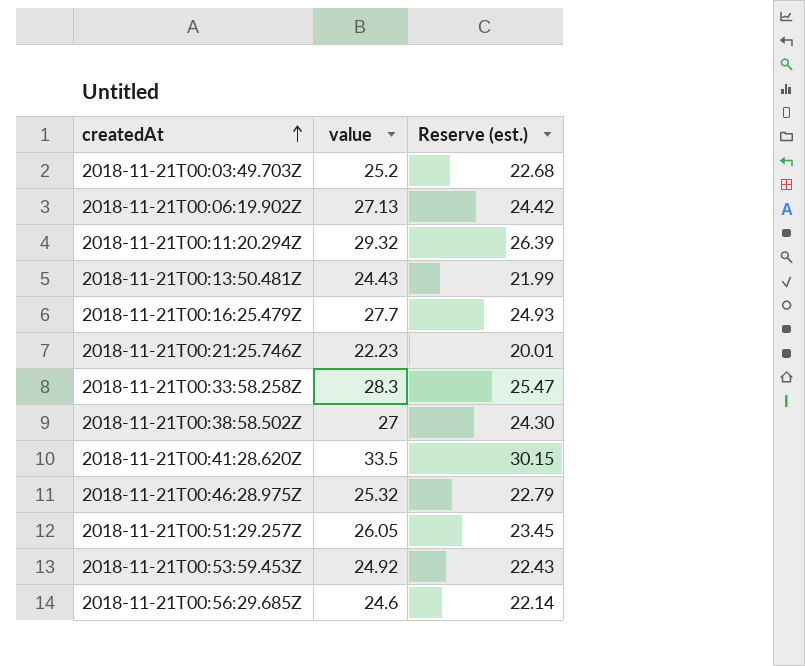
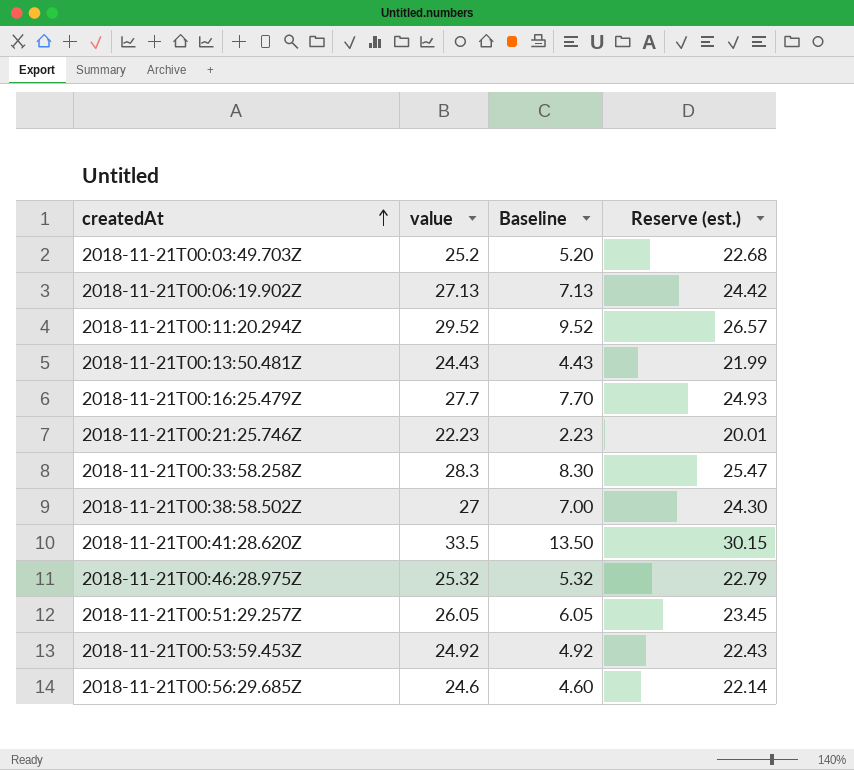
column Baseline | formula: none -> [value] - 20
2018-11-21T00:11:20.294Z | value: 29.32 -> 29.52
2018-11-21T00:11:20.294Z | Reserve (est.): 26.39 -> 26.57

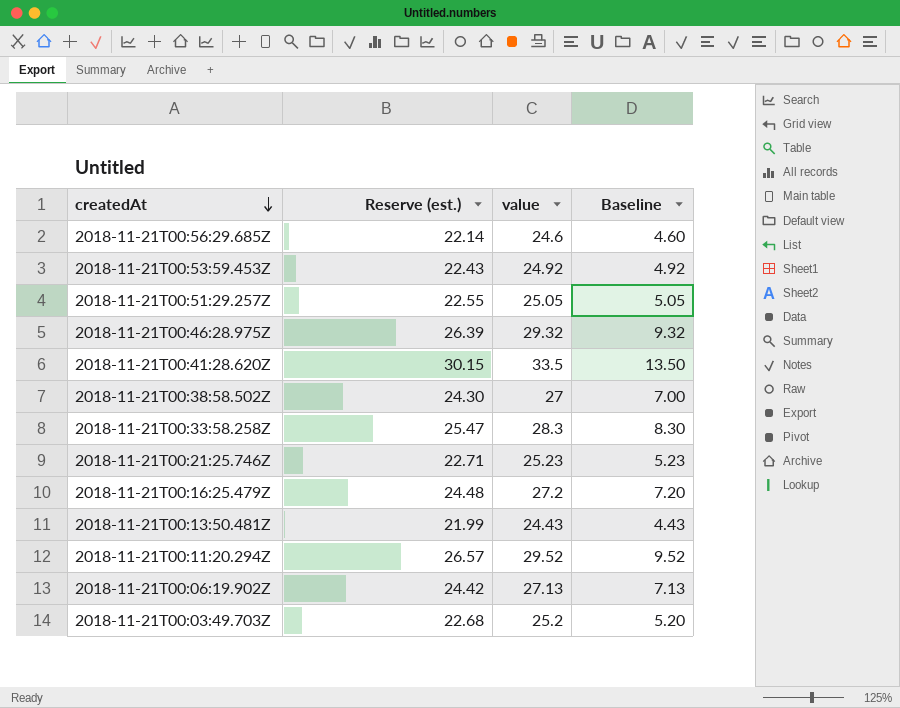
row order: createdAt ascending -> createdAt descending
column Reserve (est.) | position: 4 -> 2
2018-11-21T00:51:29.257Z | Reserve (est.): 23.45 -> 22.55
2018-11-21T00:51:29.257Z | value: 26.05 -> 25.05
2018-11-21T00:51:29.257Z | Baseline: 6.05 -> 5.05
2018-11-21T00:46:28.975Z | Reserve (est.): 22.79 -> 26.39
2018-11-21T00:46:28.975Z | value: 25.32 -> 29.32
2018-11-21T00:46:28.975Z | Baseline: 5.32 -> 9.32
2018-11-21T00:21:25.746Z | Reserve (est.): 20.01 -> 22.71
2018-11-21T00:21:25.746Z | value: 22.23 -> 25.23
2018-11-21T00:21:25.746Z | Baseline: 2.23 -> 5.23
2018-11-21T00:16:25.479Z | Reserve (est.): 24.93 -> 24.48
2018-11-21T00:16:25.479Z | value: 27.7 -> 27.2
2018-11-21T00:16:25.479Z | Baseline: 7.70 -> 7.20

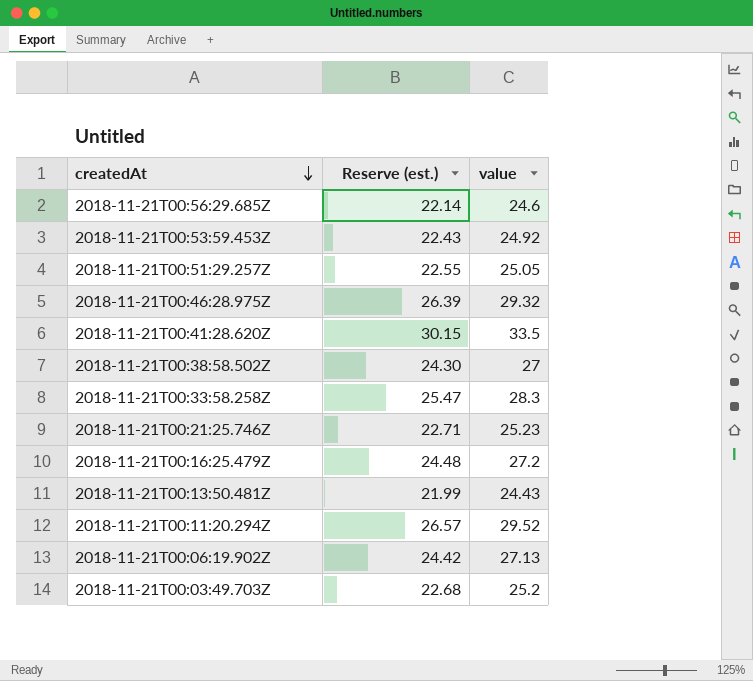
column Baseline | formula: [value] - 20 -> none

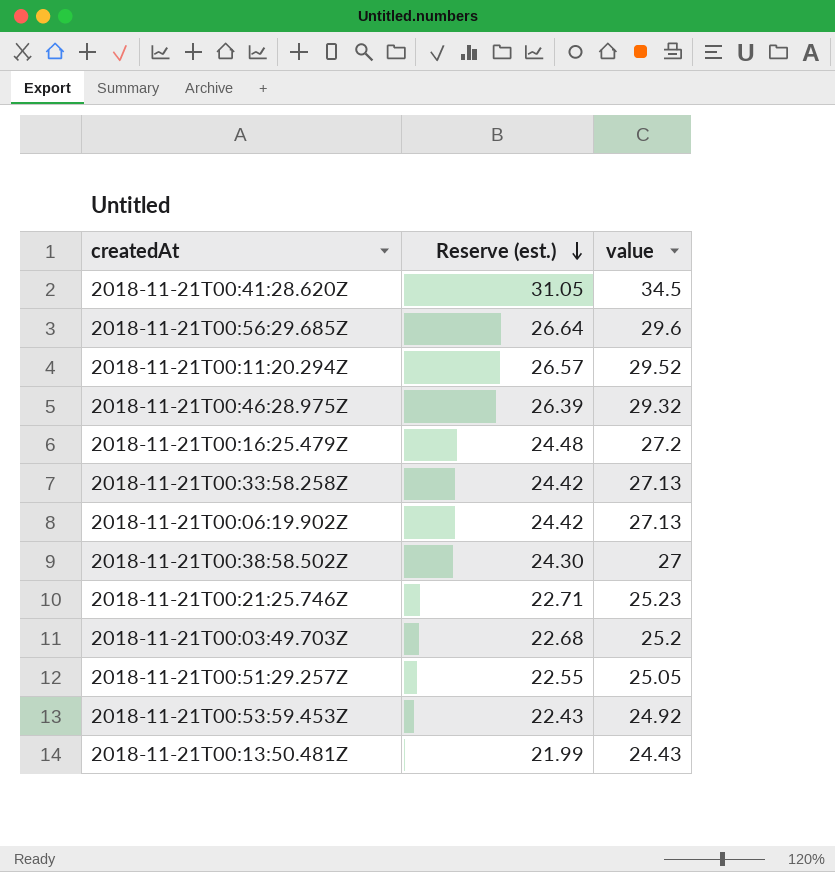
row order: createdAt descending -> Reserve (est.) descending
2018-11-21T00:41:28.620Z | Reserve (est.): 30.15 -> 31.05
2018-11-21T00:41:28.620Z | value: 33.5 -> 34.5
2018-11-21T00:56:29.685Z | Reserve (est.): 22.14 -> 26.64
2018-11-21T00:56:29.685Z | value: 24.6 -> 29.6
2018-11-21T00:33:58.258Z | Reserve (est.): 25.47 -> 24.42
2018-11-21T00:33:58.258Z | value: 28.3 -> 27.13

